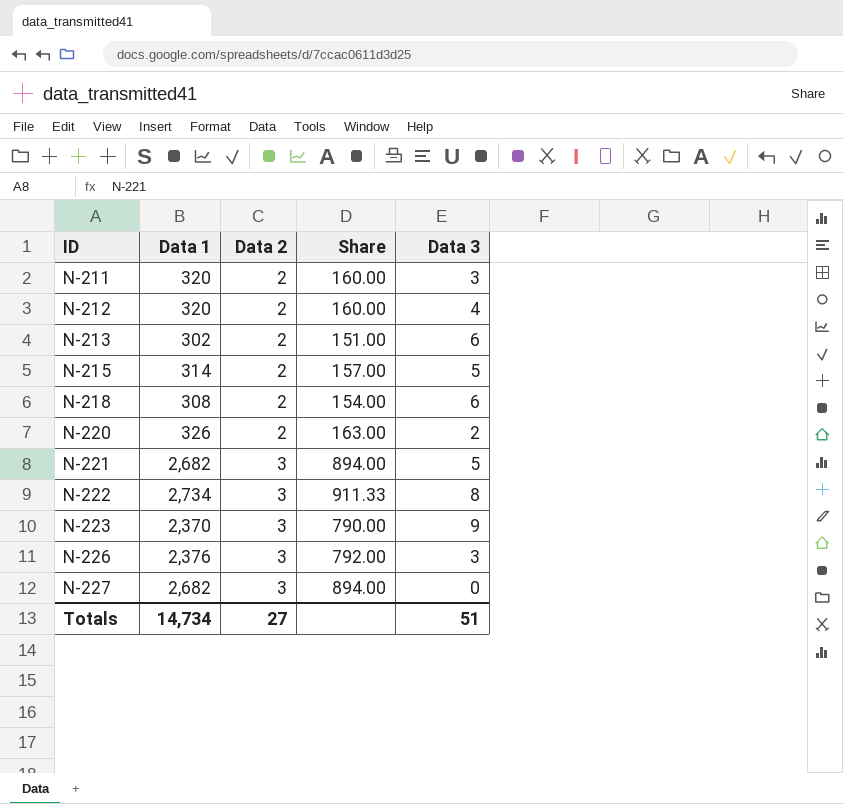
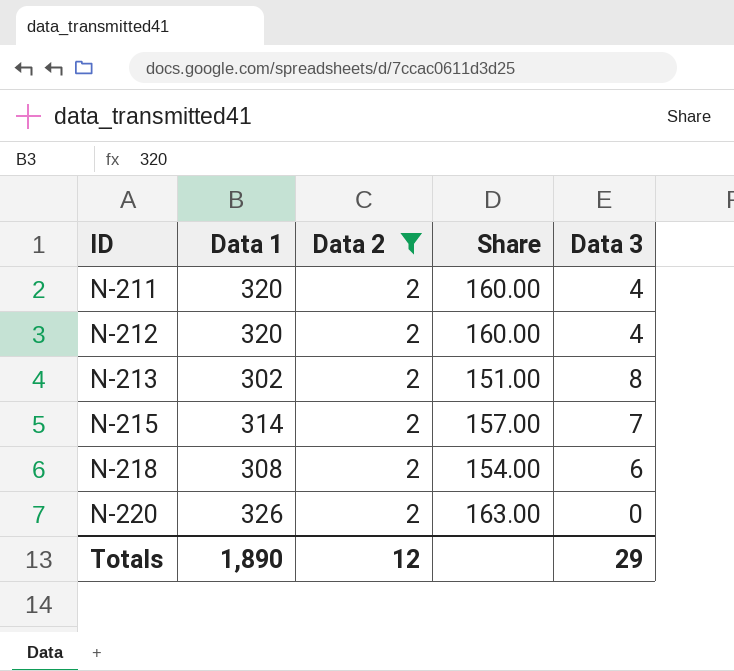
filter: none -> Data 2 = 2
N-211 | Data 3: 3 -> 4
N-213 | Data 3: 6 -> 8
N-215 | Data 3: 5 -> 7
N-220 | Data 3: 2 -> 0
Totals | Data 1: 14,734 -> 1,890
Totals | Data 2: 27 -> 12
Totals | Data 3: 51 -> 29

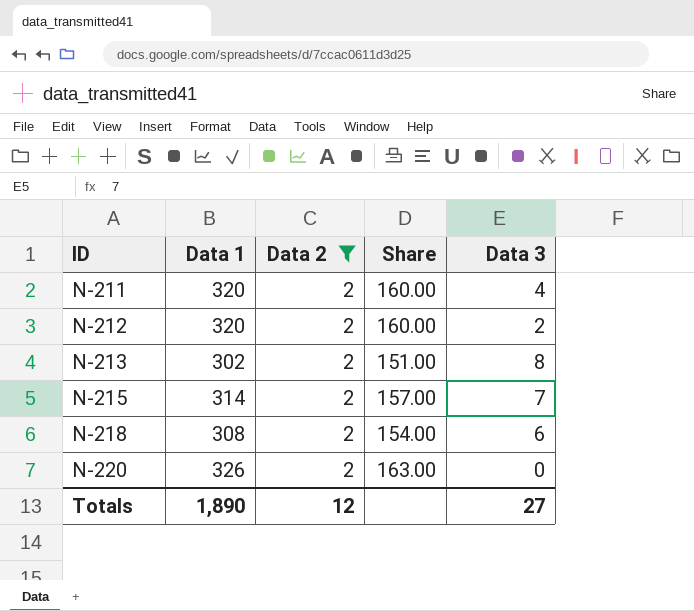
N-212 | Data 3: 4 -> 2
Totals | Data 3: 29 -> 27

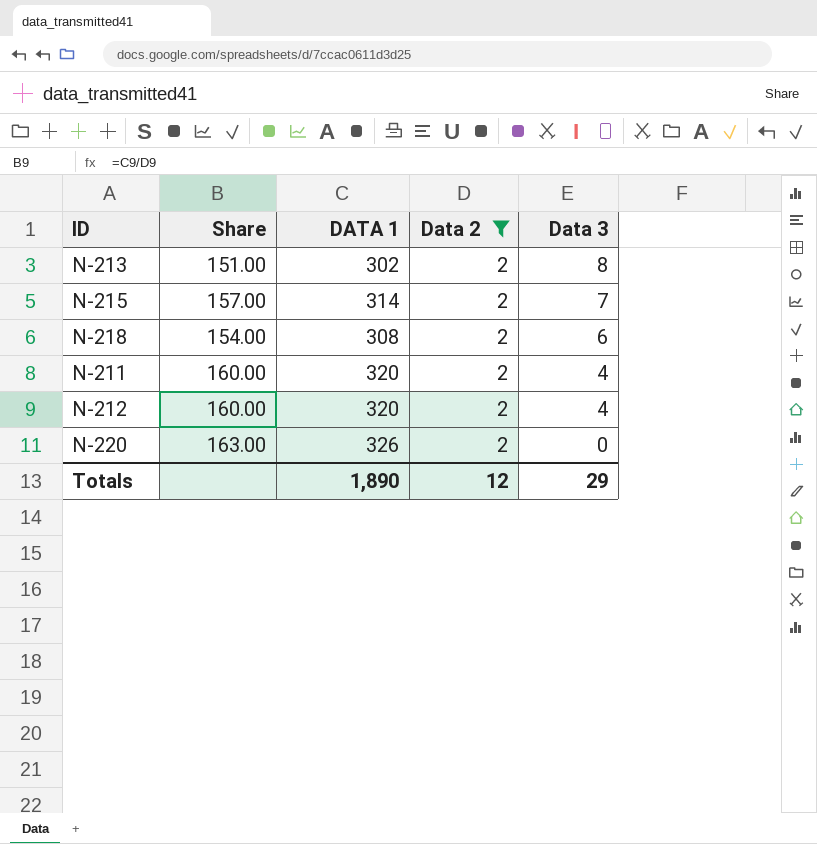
row order: ID ascending -> Data 3 descending
column Share | position: 4 -> 2
column name: Data 1 -> DATA 1
N-212 | Data 3: 2 -> 4
Totals | Data 3: 27 -> 29

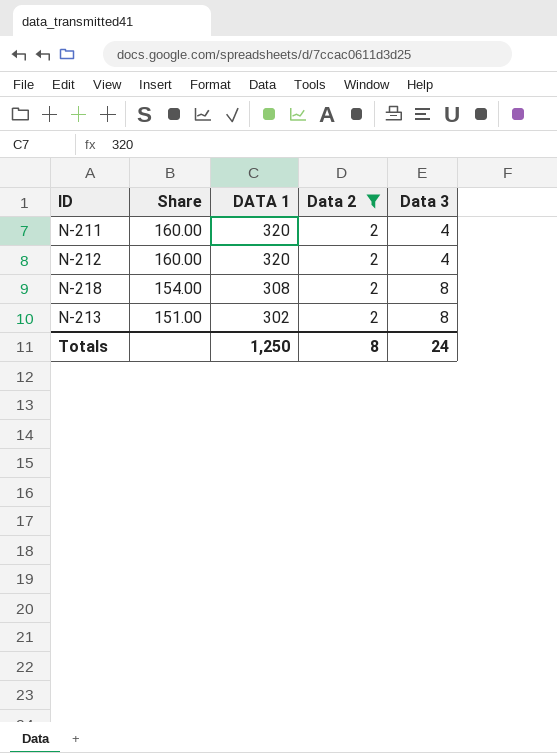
row order: Data 3 descending -> Share descending
row N-215: 157.00 | 314 | 2 | 7 -> none
row N-220: 163.00 | 326 | 2 | 0 -> none
N-218 | Data 3: 6 -> 8
Totals | DATA 1: 1,890 -> 1,250
Totals | Data 2: 12 -> 8
Totals | Data 3: 29 -> 24

